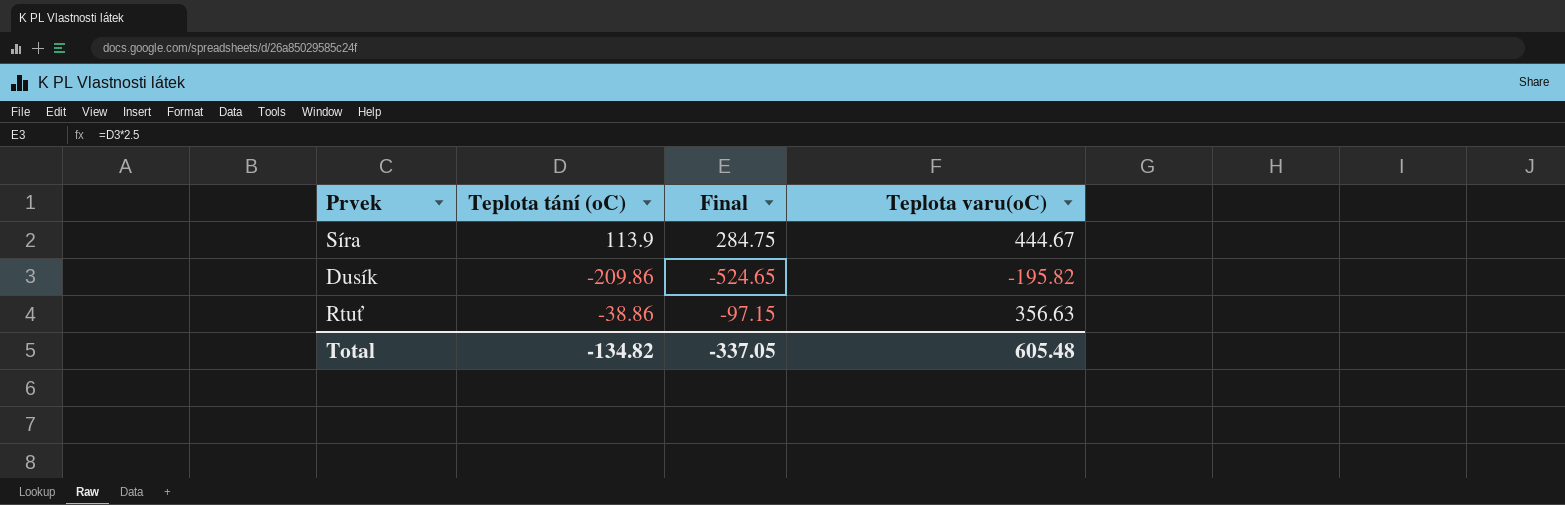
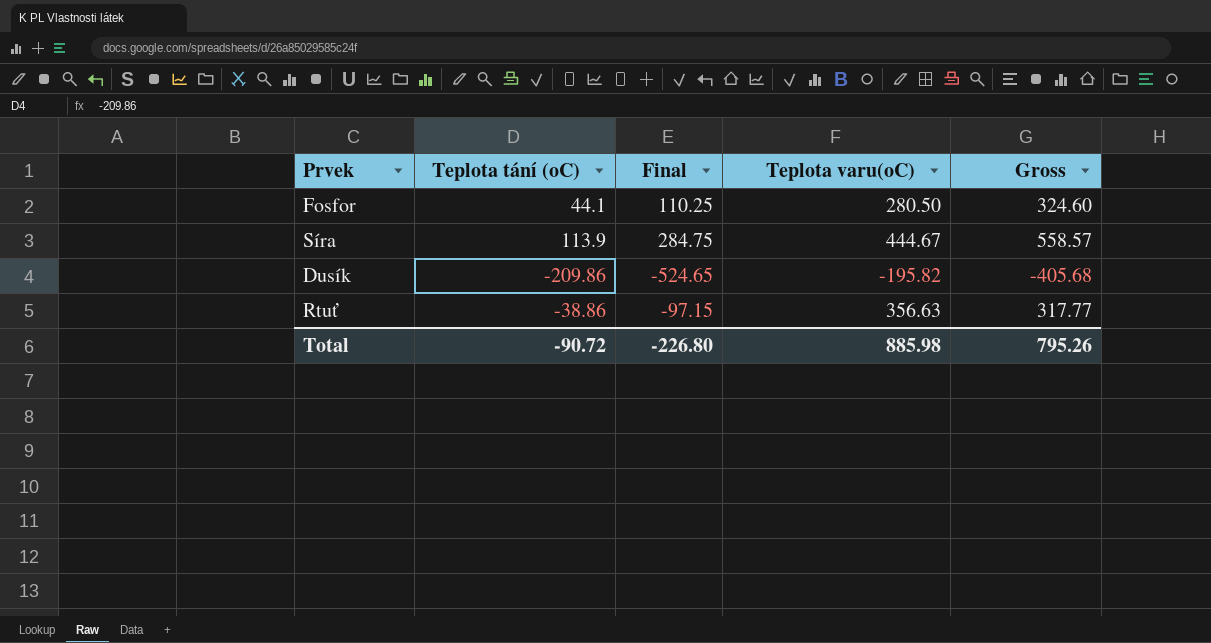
column Gross | formula: none -> [Teplota tání (oC)] + [Teplota varu(oC)]
row Fosfor: none -> 44.1 | 110.25 | 280.50 | 324.60
Total | Teplota tání (oC): -134.82 -> -90.72
Total | Final: -337.05 -> -226.80
Total | Teplota varu(oC): 605.48 -> 885.98

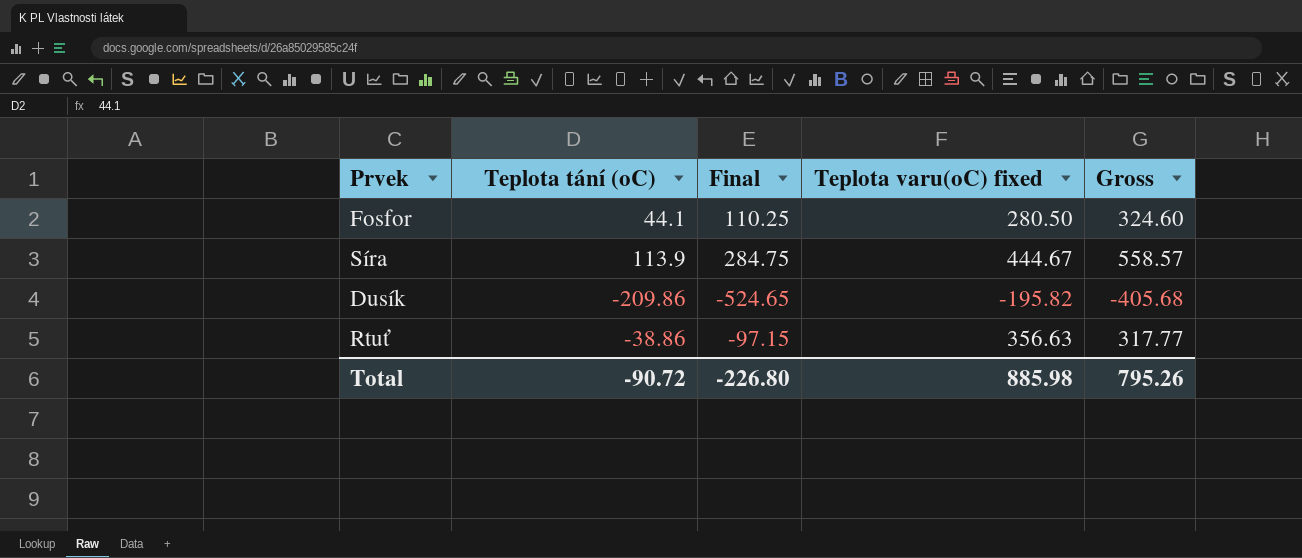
column name: Teplota varu(oC) -> Teplota varu(oC) fixed

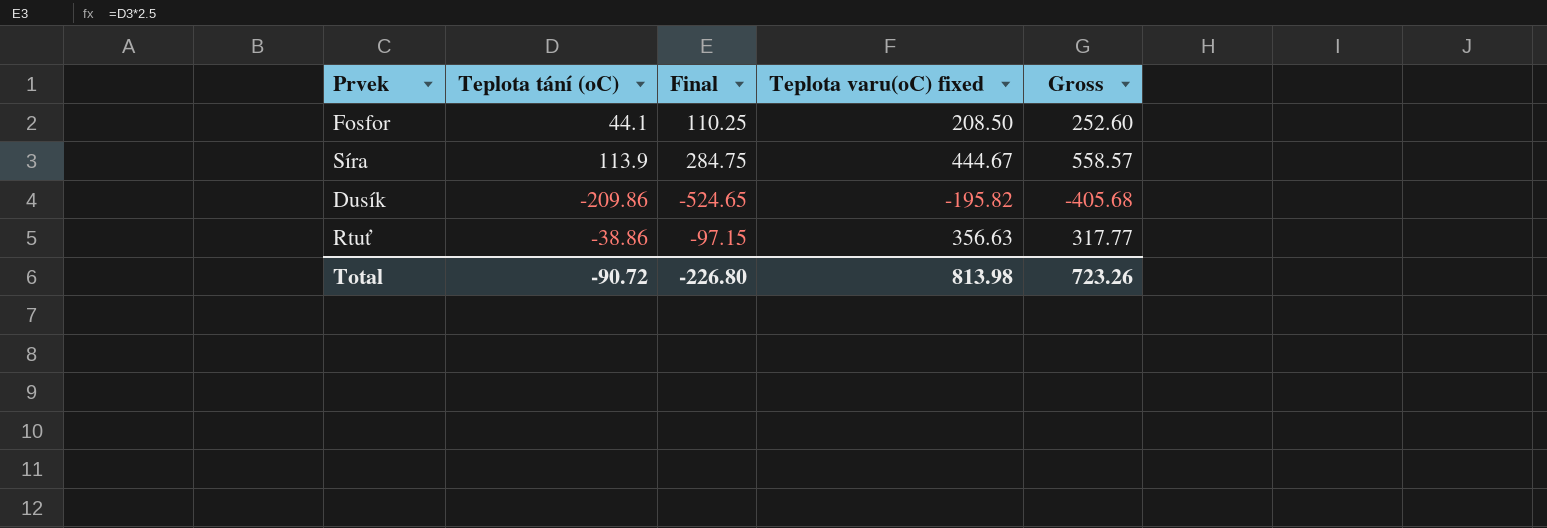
Fosfor | Teplota varu(oC) fixed: 280.50 -> 208.50
Fosfor | Gross: 324.60 -> 252.60
Total | Teplota varu(oC) fixed: 885.98 -> 813.98
Total | Gross: 795.26 -> 723.26

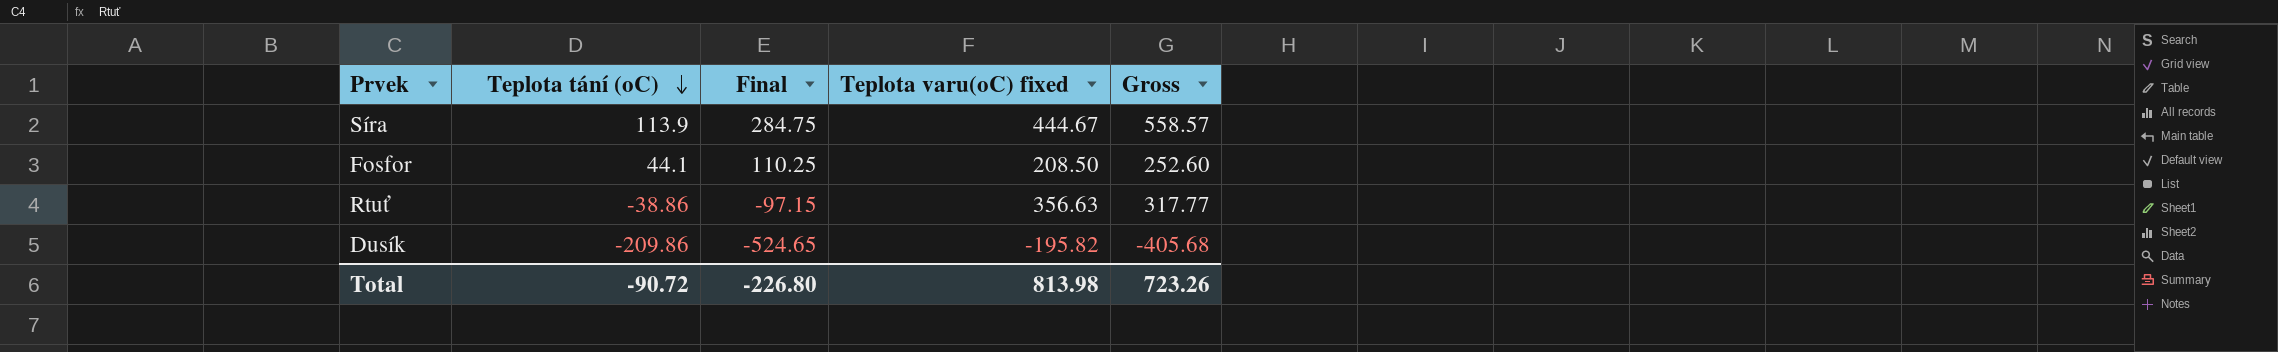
row order: none -> Teplota tání (oC) descending

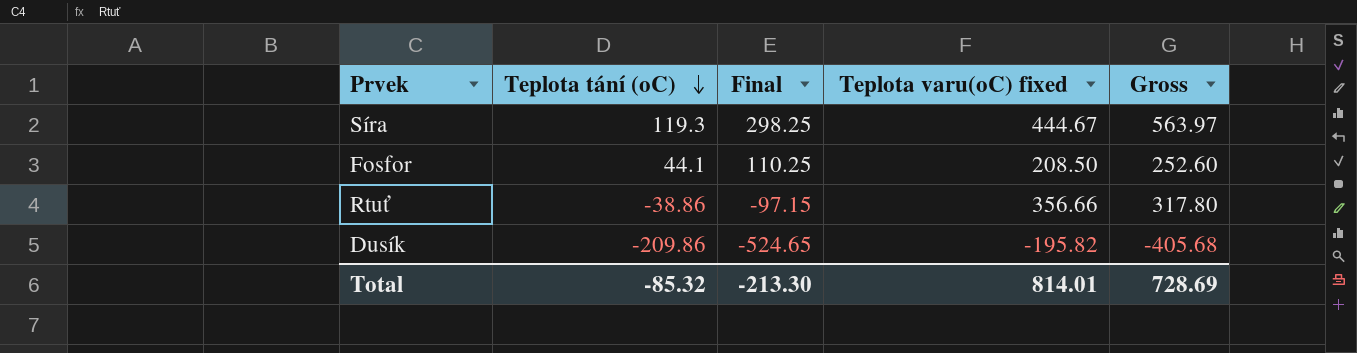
Síra | Teplota tání (oC): 113.9 -> 119.3
Síra | Final: 284.75 -> 298.25
Síra | Gross: 558.57 -> 563.97
Rtuť | Teplota varu(oC) fixed: 356.63 -> 356.66
Rtuť | Gross: 317.77 -> 317.80
Total | Teplota tání (oC): -90.72 -> -85.32
Total | Final: -226.80 -> -213.30
Total | Teplota varu(oC) fixed: 813.98 -> 814.01
Total | Gross: 723.26 -> 728.69

